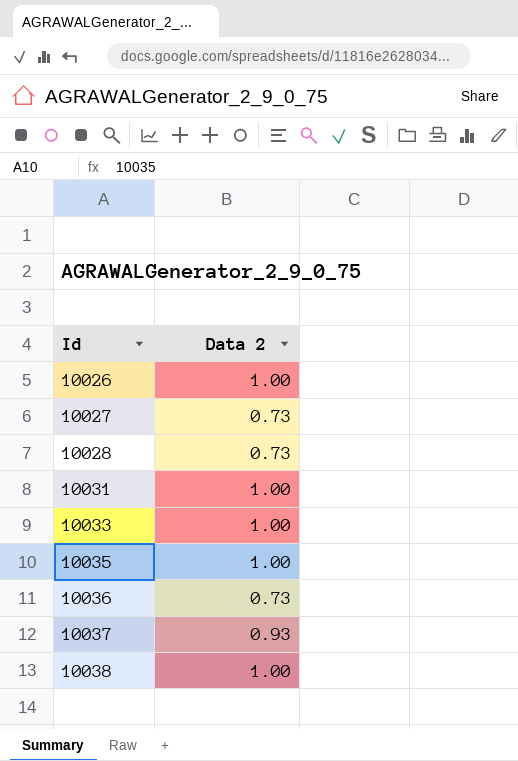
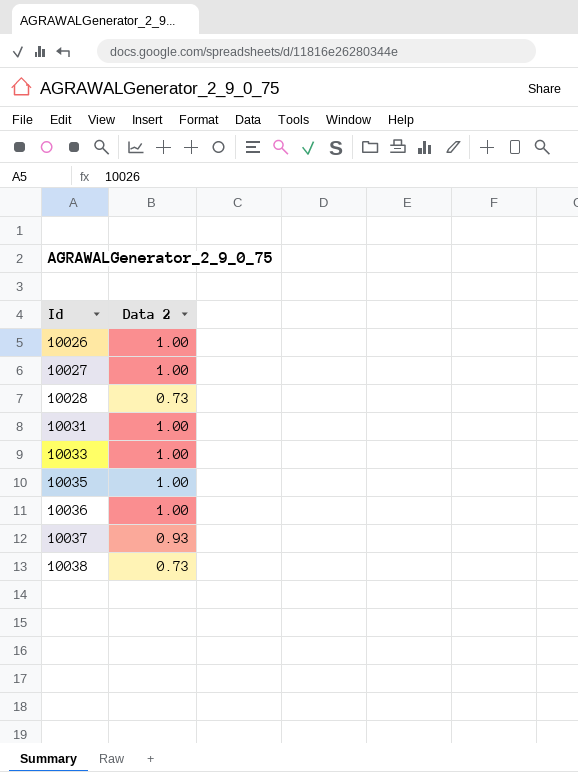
10027 | Data 2: 0.73 -> 1.00
10036 | Data 2: 0.73 -> 1.00
10038 | Data 2: 1.00 -> 0.73

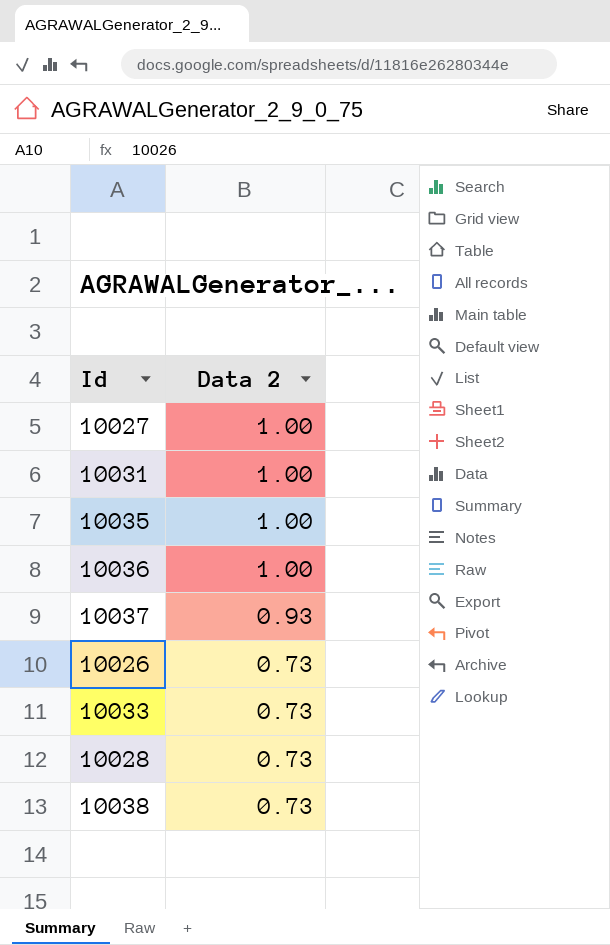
row order: Id ascending -> Data 2 descending
10026 | Data 2: 1.00 -> 0.73
10033 | Data 2: 1.00 -> 0.73

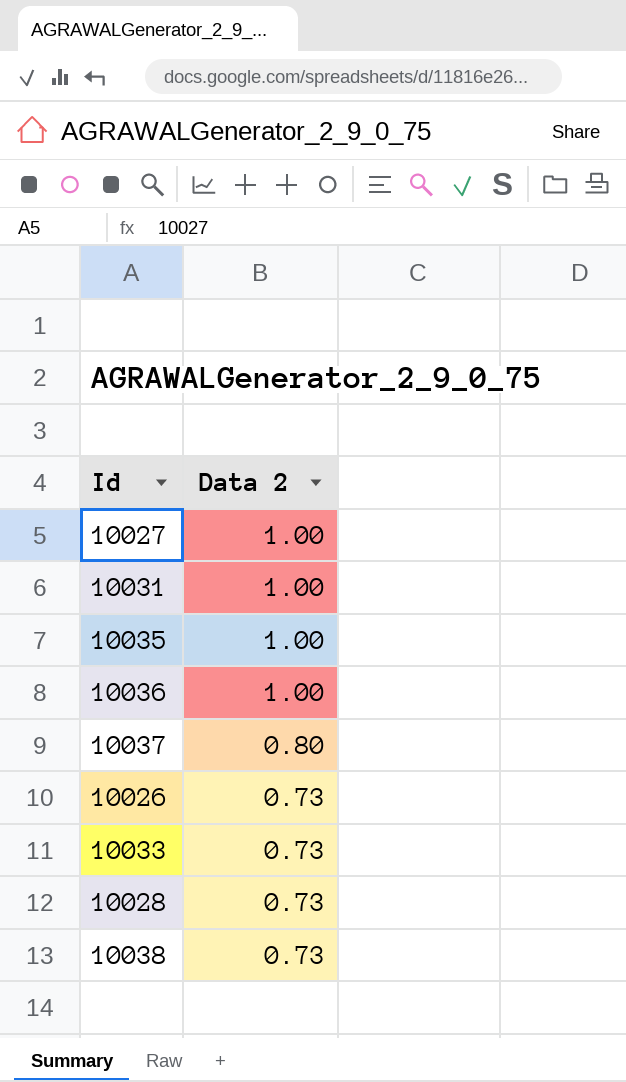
10037 | Data 2: 0.93 -> 0.80

